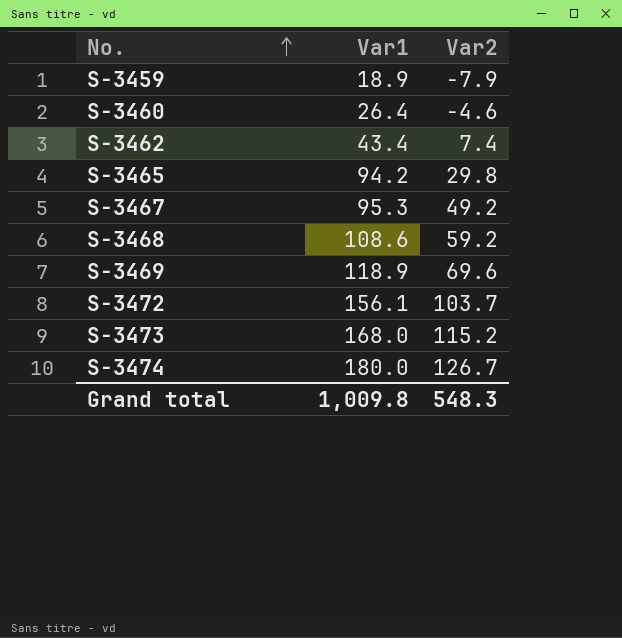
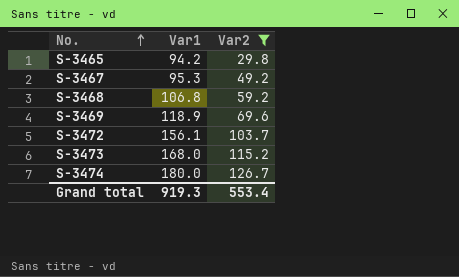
filter: none -> Var2 >= 29.8
S-3468 | Var1: 108.6 -> 106.8
Grand total | Var1: 1,009.8 -> 919.3
Grand total | Var2: 548.3 -> 553.4

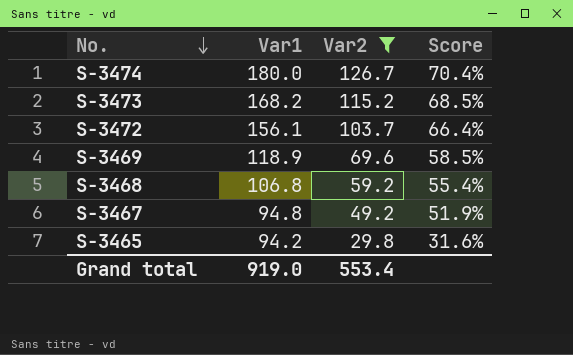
row order: No. ascending -> No. descending
column Score | formula: none -> [Var2] / [Var1]
S-3473 | Var1: 168.0 -> 168.2
S-3467 | Var1: 95.3 -> 94.8
Grand total | Var1: 919.3 -> 919.0

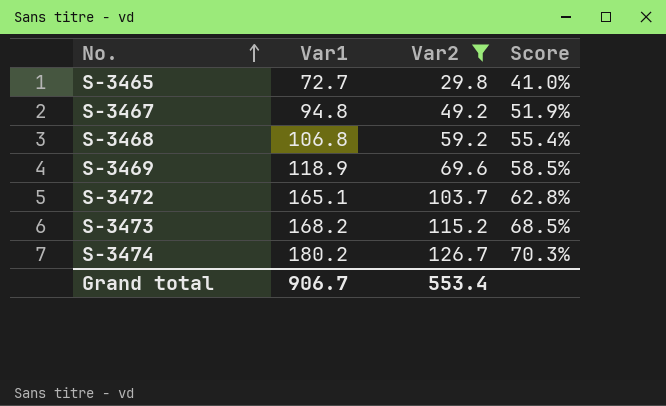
row order: No. descending -> No. ascending
S-3465 | Var1: 94.2 -> 72.7
S-3465 | Score: 31.6% -> 41.0%
S-3472 | Var1: 156.1 -> 165.1
S-3472 | Score: 66.4% -> 62.8%
S-3474 | Var1: 180.0 -> 180.2
S-3474 | Score: 70.4% -> 70.3%
Grand total | Var1: 919.0 -> 906.7

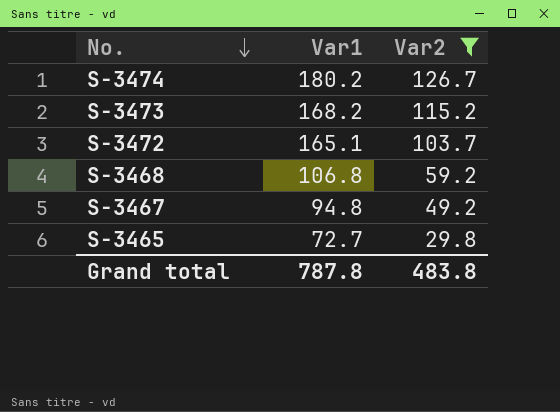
row order: No. ascending -> No. descending
column Score | formula: [Var2] / [Var1] -> none
row S-3469: 118.9 | 69.6 | 58.5% -> none
Grand total | Var1: 906.7 -> 787.8
Grand total | Var2: 553.4 -> 483.8

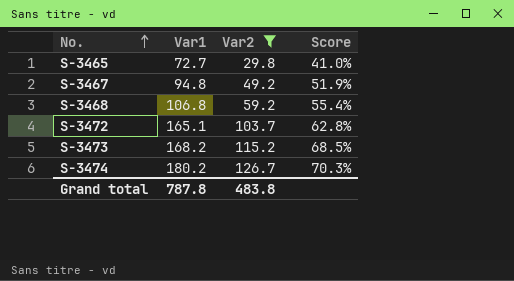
row order: No. descending -> No. ascending
column Score | formula: none -> [Var2] / [Var1]

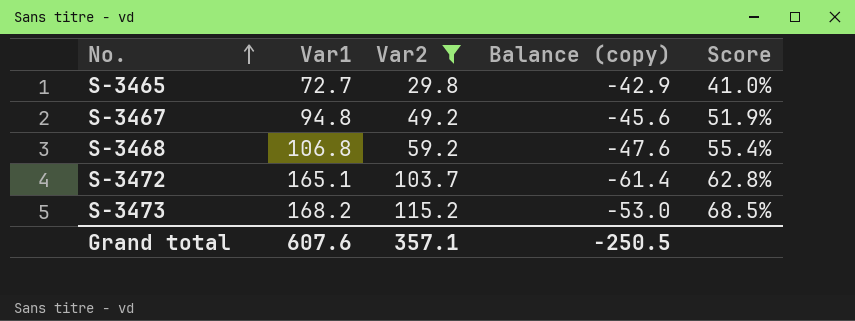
column Balance (copy) | formula: none -> [Var2] - [Var1]
row S-3474: 180.2 | 126.7 | 70.3% -> none
Grand total | Var1: 787.8 -> 607.6
Grand total | Var2: 483.8 -> 357.1

